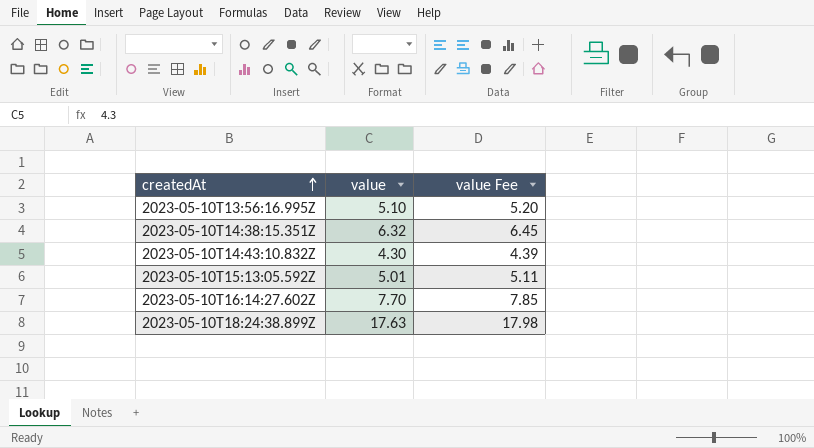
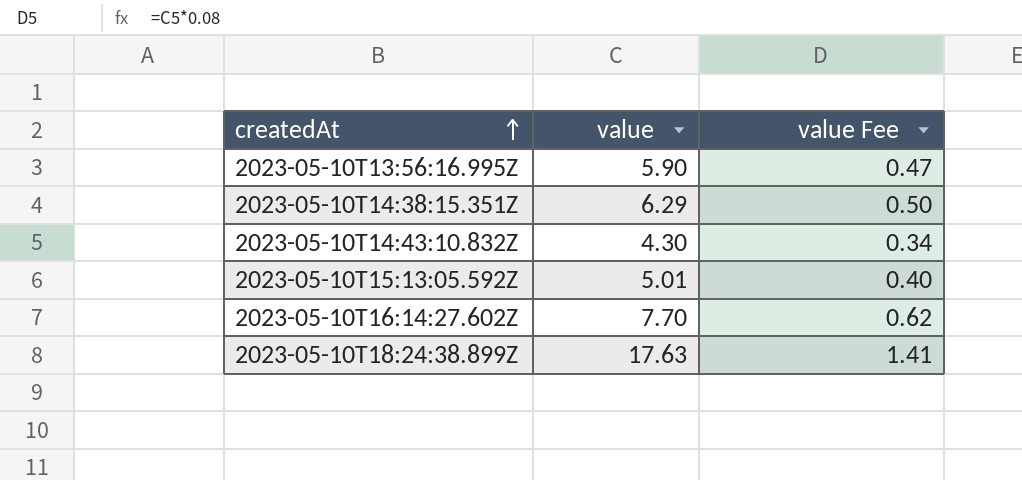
column value Fee | formula: [value] * 1.02 -> [value] * 0.08
2023-05-10T13:56:16.995Z | value: 5.10 -> 5.90
2023-05-10T14:38:15.351Z | value: 6.32 -> 6.29

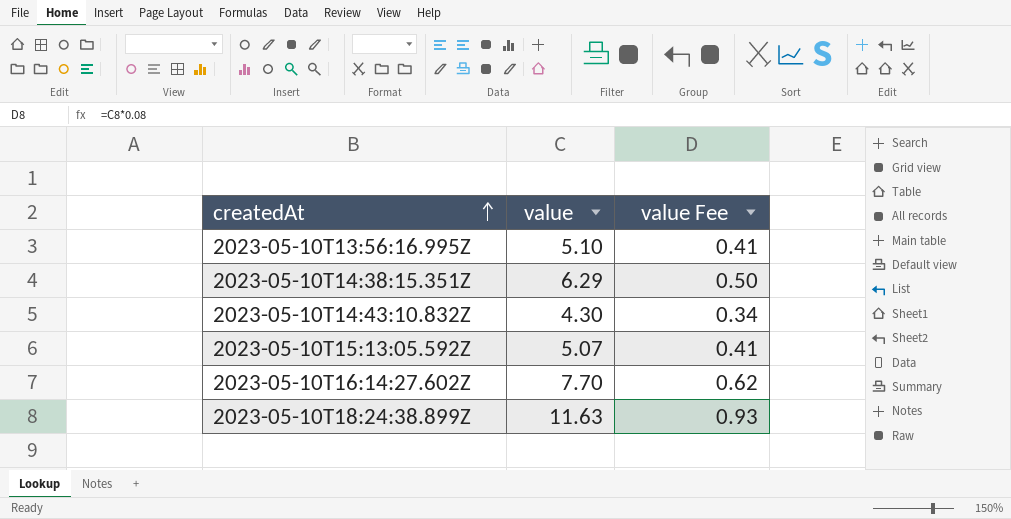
2023-05-10T13:56:16.995Z | value: 5.90 -> 5.10
2023-05-10T13:56:16.995Z | value Fee: 0.47 -> 0.41
2023-05-10T15:13:05.592Z | value: 5.01 -> 5.07
2023-05-10T15:13:05.592Z | value Fee: 0.40 -> 0.41
2023-05-10T18:24:38.899Z | value: 17.63 -> 11.63
2023-05-10T18:24:38.899Z | value Fee: 1.41 -> 0.93

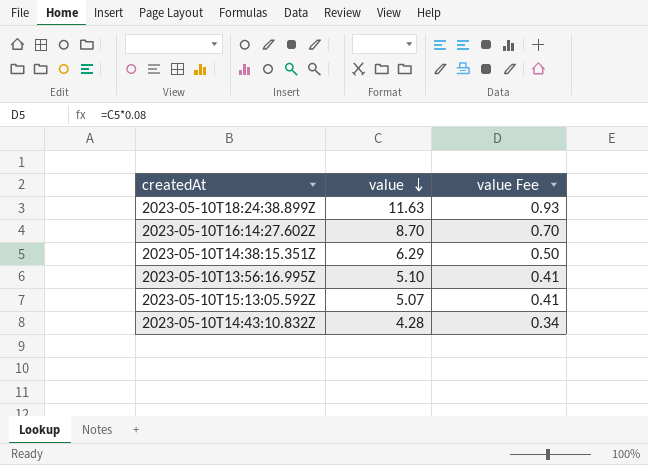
row order: createdAt ascending -> value descending
2023-05-10T16:14:27.602Z | value: 7.70 -> 8.70
2023-05-10T16:14:27.602Z | value Fee: 0.62 -> 0.70
2023-05-10T14:43:10.832Z | value: 4.30 -> 4.28

